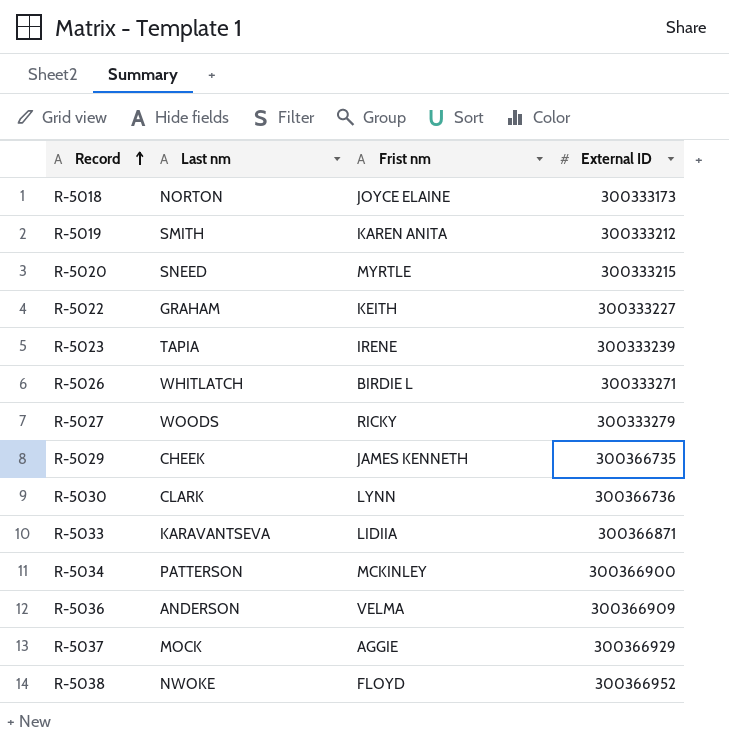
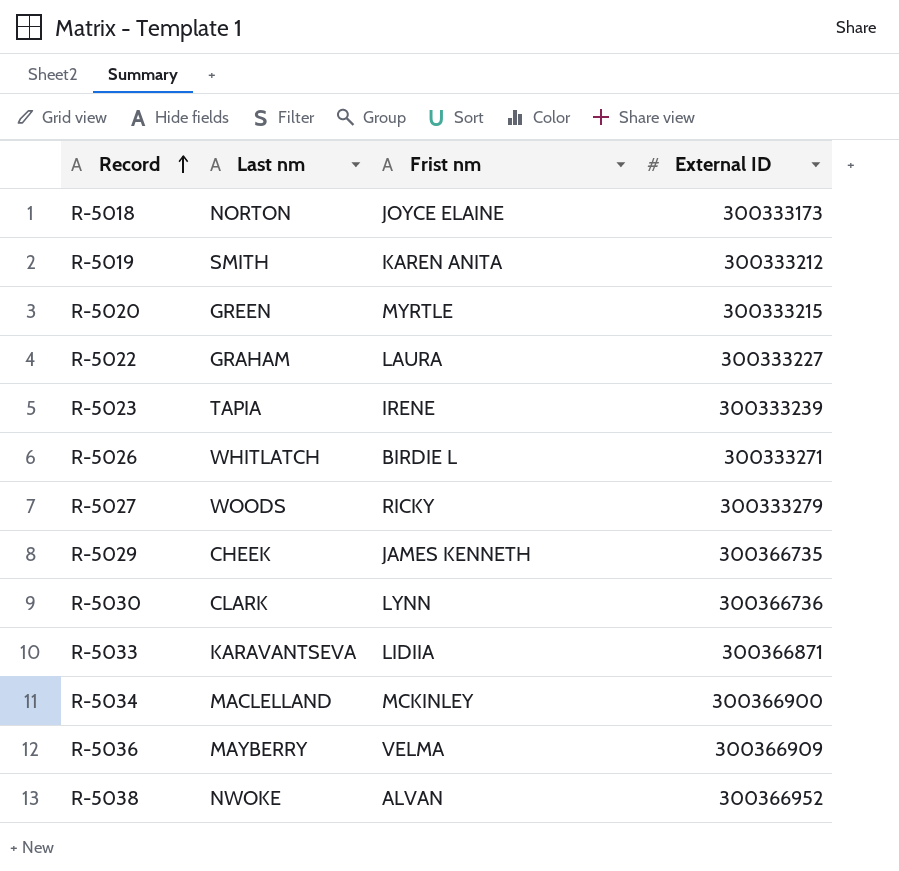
row R-5037: MOCK | AGGIE | 300366929 -> none
R-5020 | Last nm: SNEED -> GREEN
R-5022 | Frist nm: KEITH -> LAURA
R-5034 | Last nm: PATTERSON -> MACLELLAND
R-5036 | Last nm: ANDERSON -> MAYBERRY
R-5038 | Frist nm: FLOYD -> ALVAN

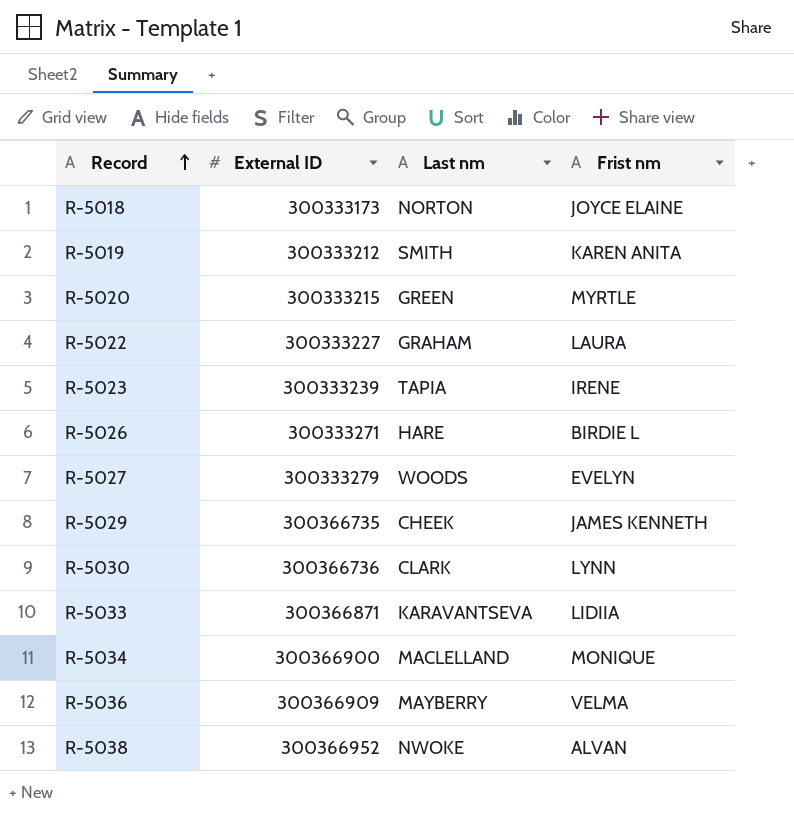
column External ID | position: 4 -> 2
R-5026 | Last nm: WHITLATCH -> HARE
R-5027 | Frist nm: RICKY -> EVELYN
R-5034 | Frist nm: MCKINLEY -> MONIQUE

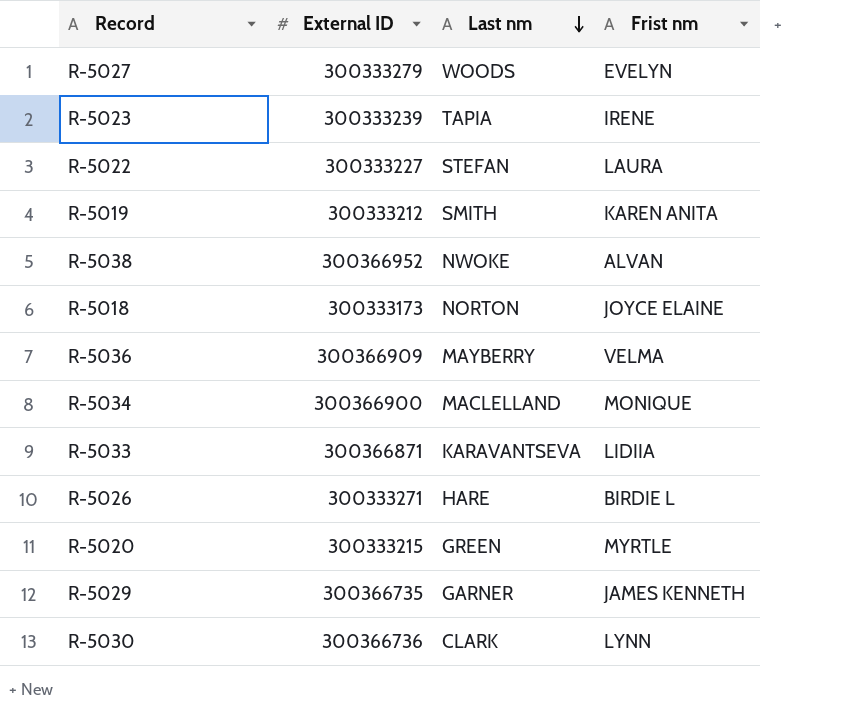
row order: Record ascending -> Last nm descending
R-5022 | Last nm: GRAHAM -> STEFAN
R-5029 | Last nm: CHEEK -> GARNER

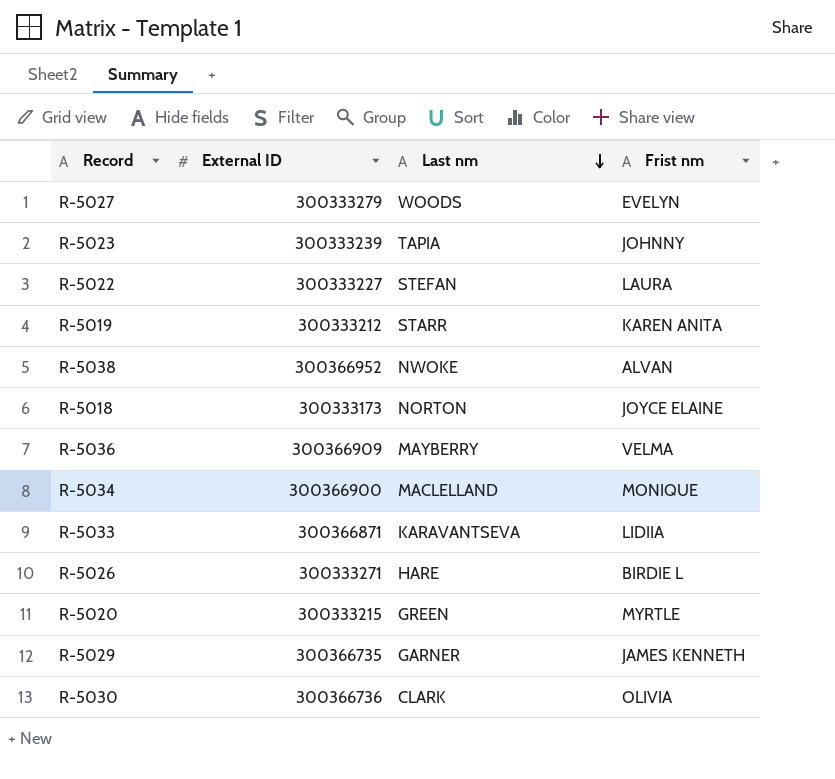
R-5023 | Frist nm: IRENE -> JOHNNY
R-5019 | Last nm: SMITH -> STARR
R-5030 | Frist nm: LYNN -> OLIVIA

